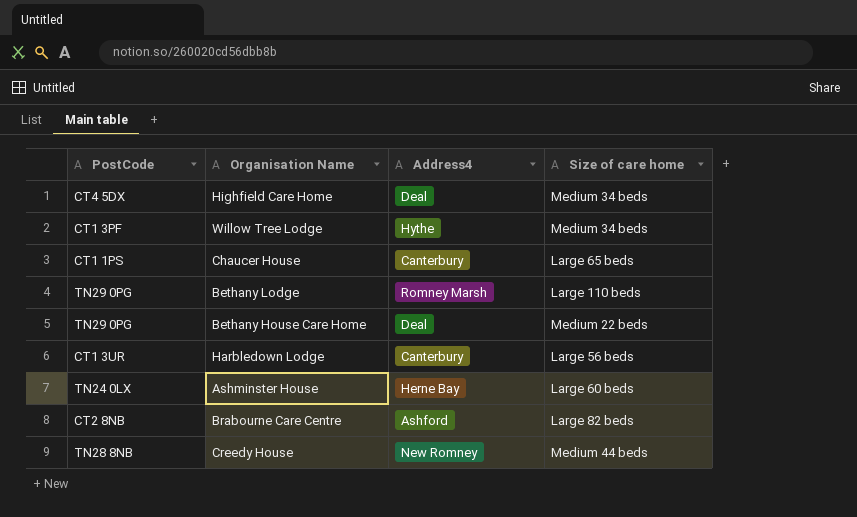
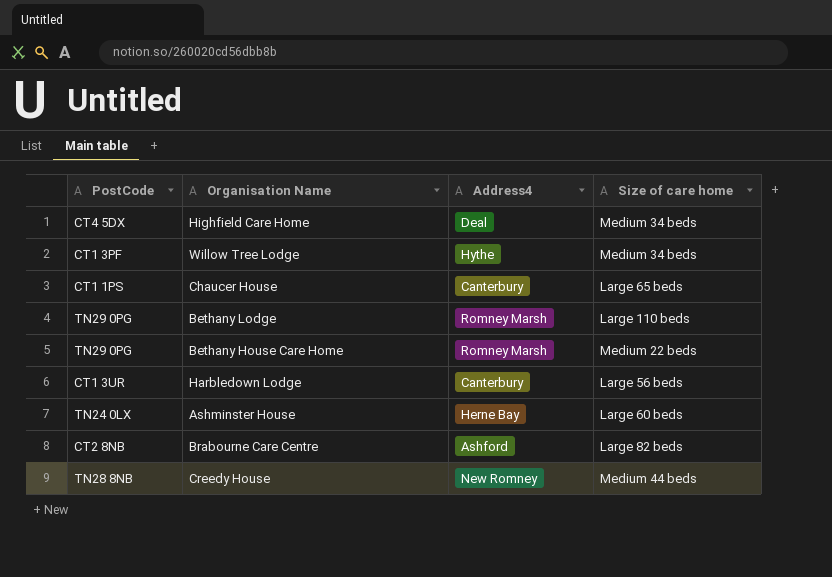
Bethany House Care Home | Address4: Deal -> Romney Marsh

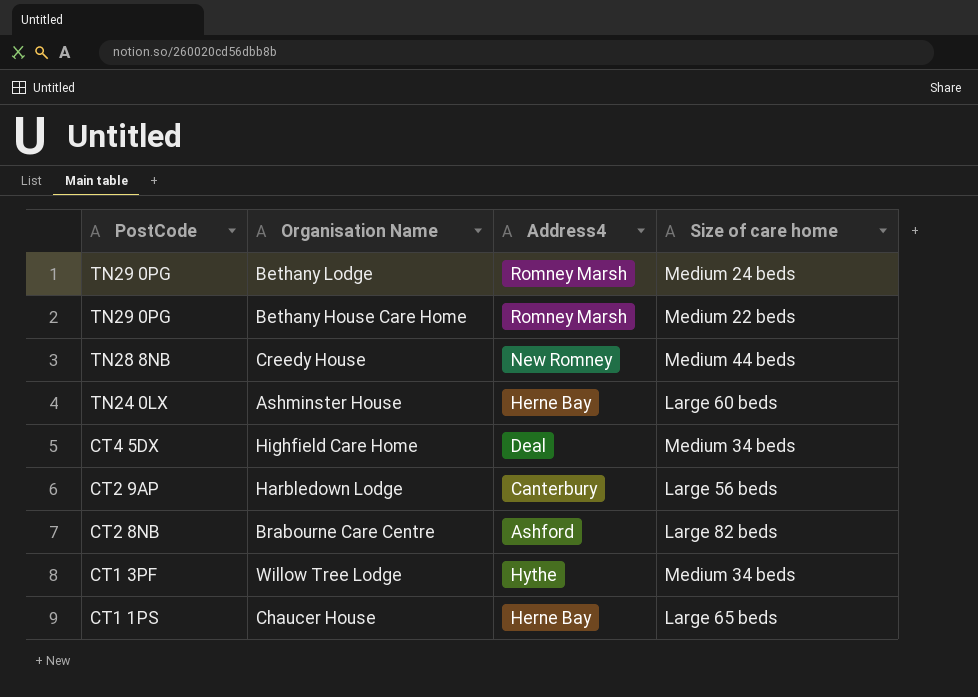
row order: none -> PostCode descending
Bethany Lodge | Size of care home: Large 110 beds -> Medium 24 beds
Harbledown Lodge | PostCode: CT1 3UR -> CT2 9AP
Chaucer House | Address4: Canterbury -> Herne Bay

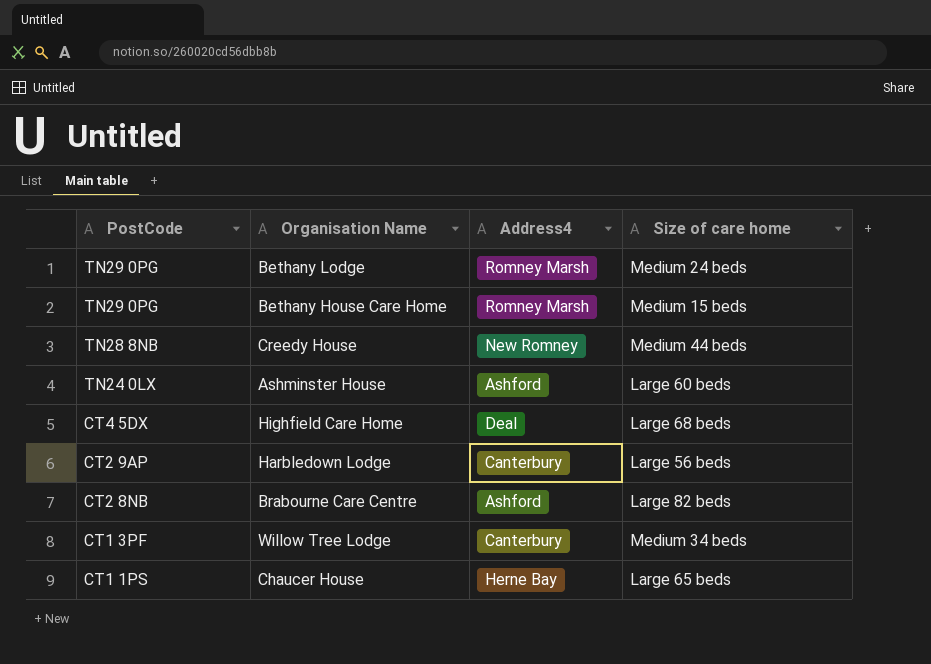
Bethany House Care Home | Size of care home: Medium 22 beds -> Medium 15 beds
Ashminster House | Address4: Herne Bay -> Ashford
Highfield Care Home | Size of care home: Medium 34 beds -> Large 68 beds
Willow Tree Lodge | Address4: Hythe -> Canterbury

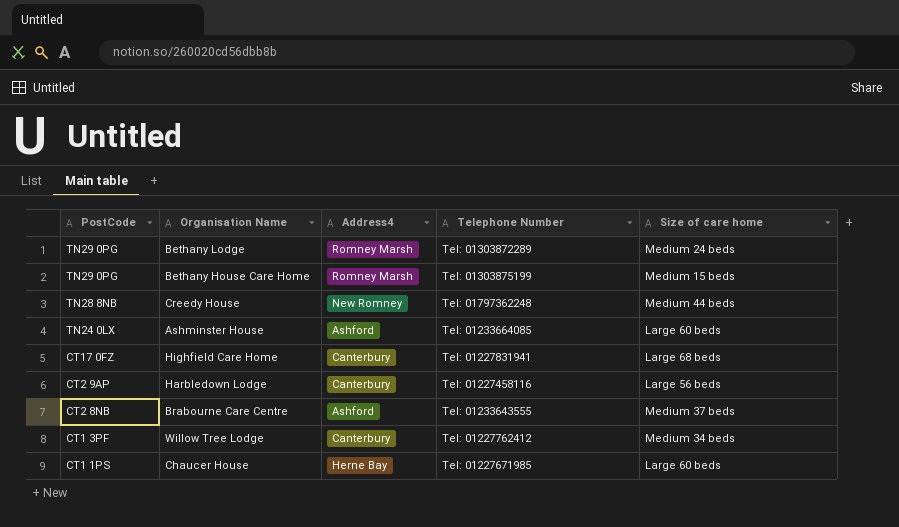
column Telephone Number | position: none -> 4
Highfield Care Home | PostCode: CT4 5DX -> CT17 0FZ
Highfield Care Home | Address4: Deal -> Canterbury
Brabourne Care Centre | Size of care home: Large 82 beds -> Medium 37 beds
Chaucer House | Size of care home: Large 65 beds -> Large 60 beds

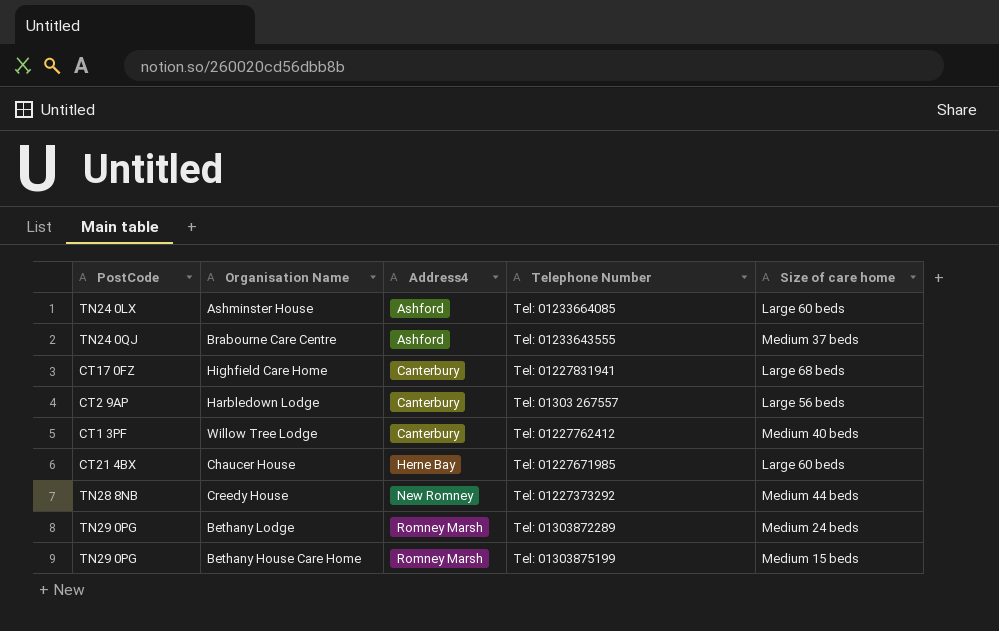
row order: PostCode descending -> Address4 ascending
Brabourne Care Centre | PostCode: CT2 8NB -> TN24 0QJ
Harbledown Lodge | Telephone Number: Tel: 01227458116 -> Tel: 01303 267557
Willow Tree Lodge | Size of care home: Medium 34 beds -> Medium 40 beds
Chaucer House | PostCode: CT1 1PS -> CT21 4BX
Creedy House | Telephone Number: Tel: 01797362248 -> Tel: 01227373292

